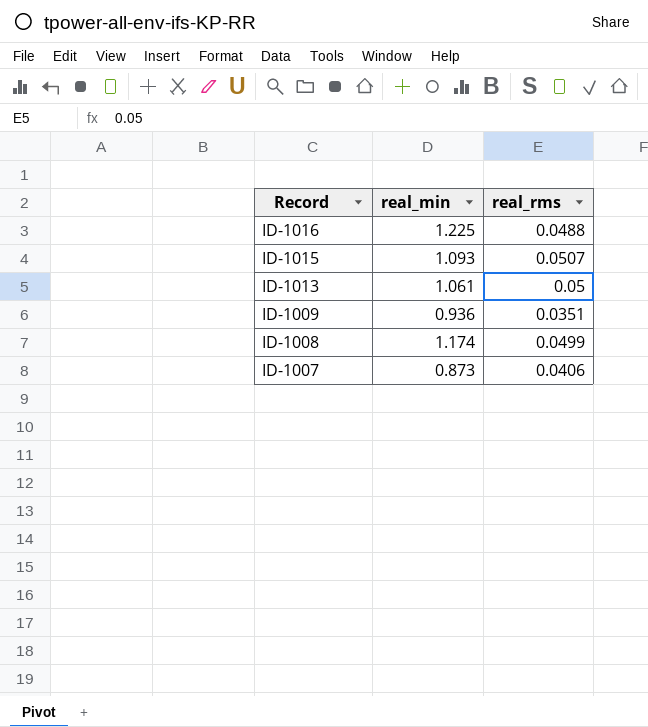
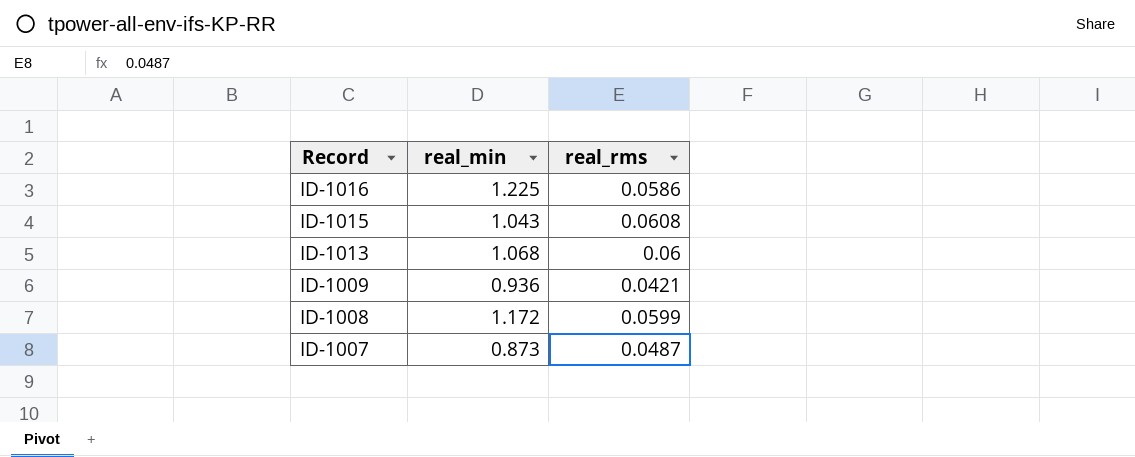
ID-1016 | real_rms: 0.0488 -> 0.0586
ID-1015 | real_min: 1.093 -> 1.043
ID-1015 | real_rms: 0.0507 -> 0.0608
ID-1013 | real_min: 1.061 -> 1.068
ID-1013 | real_rms: 0.05 -> 0.06
ID-1009 | real_rms: 0.0351 -> 0.0421
ID-1008 | real_min: 1.174 -> 1.172
ID-1008 | real_rms: 0.0499 -> 0.0599
ID-1007 | real_rms: 0.0406 -> 0.0487

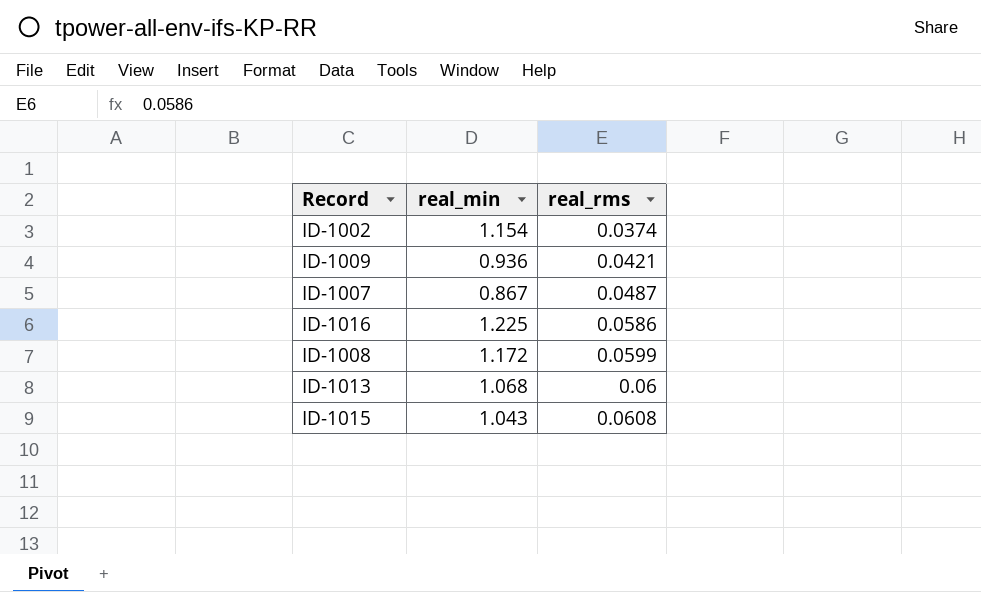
row order: Record descending -> real_rms ascending
row ID-1002: none -> 1.154 | 0.0374
ID-1007 | real_min: 0.873 -> 0.867

